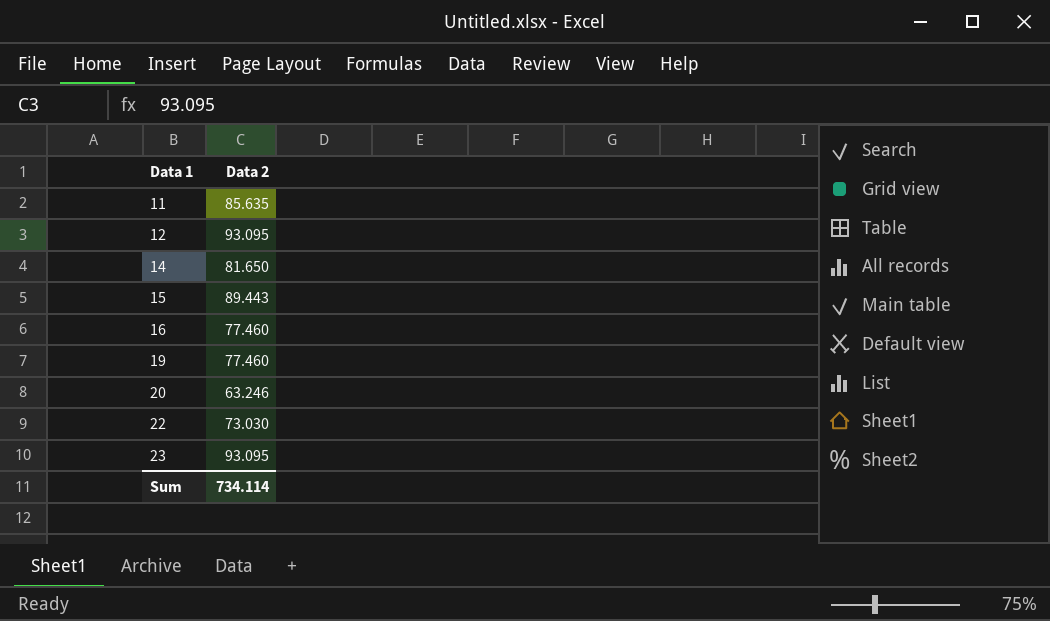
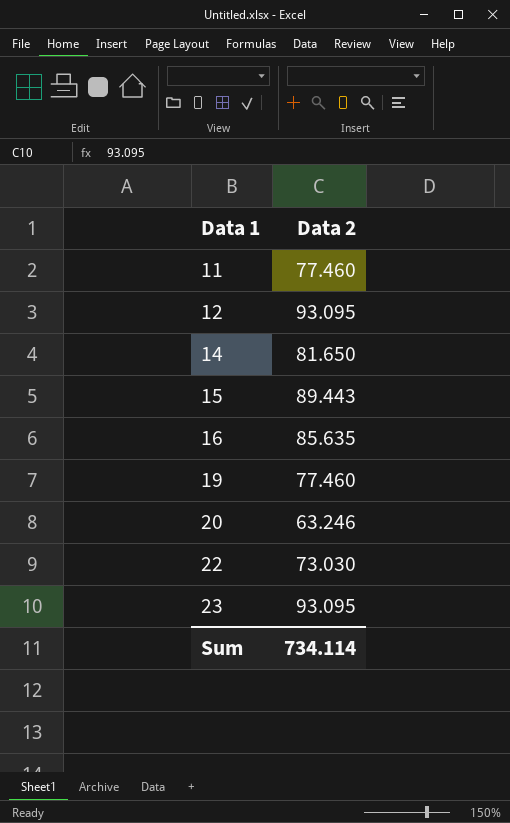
11 | Data 2: 85.635 -> 77.460
16 | Data 2: 77.460 -> 85.635

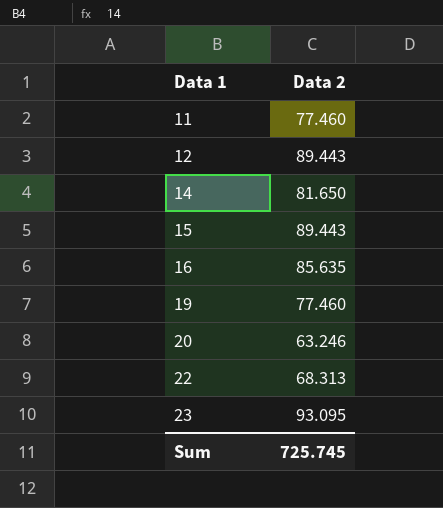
12 | Data 2: 93.095 -> 89.443
22 | Data 2: 73.030 -> 68.313
Sum | Data 2: 734.114 -> 725.745

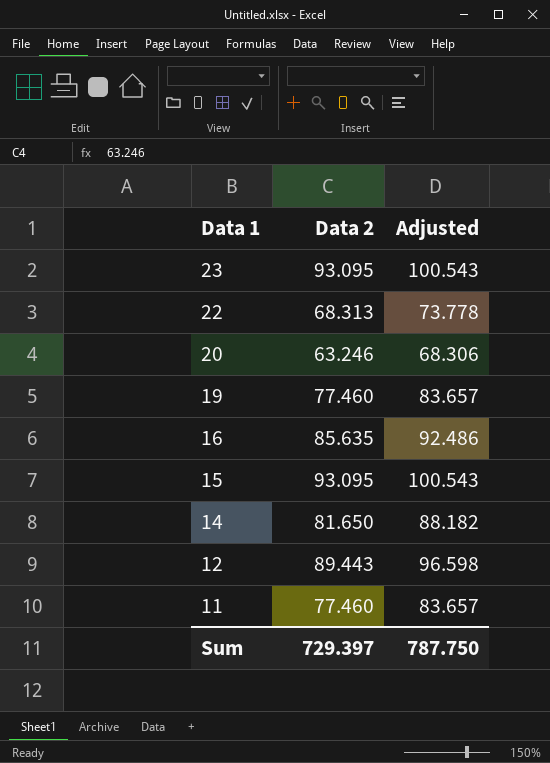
row order: Data 1 ascending -> Data 1 descending
column Adjusted | formula: none -> [Data 2] * 1.08
15 | Data 2: 89.443 -> 93.095
Sum | Data 2: 725.745 -> 729.397

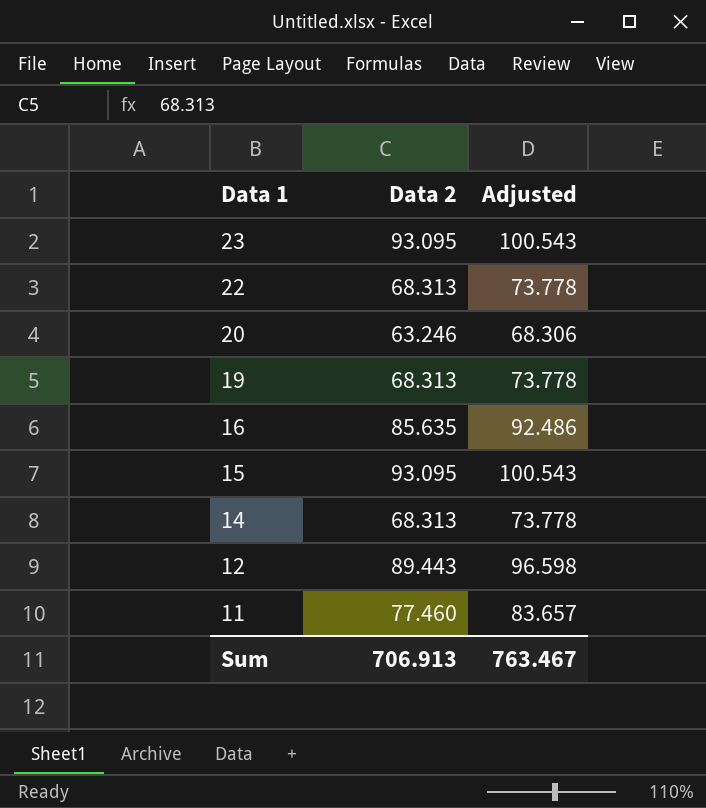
19 | Data 2: 77.460 -> 68.313
19 | Adjusted: 83.657 -> 73.778
14 | Data 2: 81.650 -> 68.313
14 | Adjusted: 88.182 -> 73.778
Sum | Data 2: 729.397 -> 706.913
Sum | Adjusted: 787.750 -> 763.467

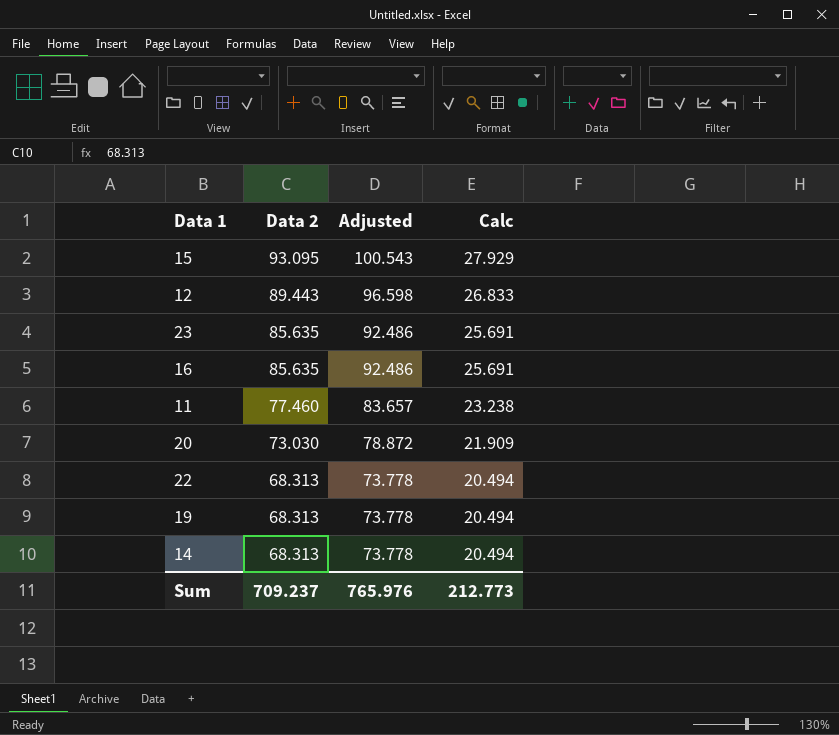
row order: Data 1 descending -> Data 2 descending
column Calc | formula: none -> [Data 2] * 0.3
23 | Data 2: 93.095 -> 85.635
23 | Adjusted: 100.543 -> 92.486
20 | Data 2: 63.246 -> 73.030
20 | Adjusted: 68.306 -> 78.872
Sum | Data 2: 706.913 -> 709.237
Sum | Adjusted: 763.467 -> 765.976

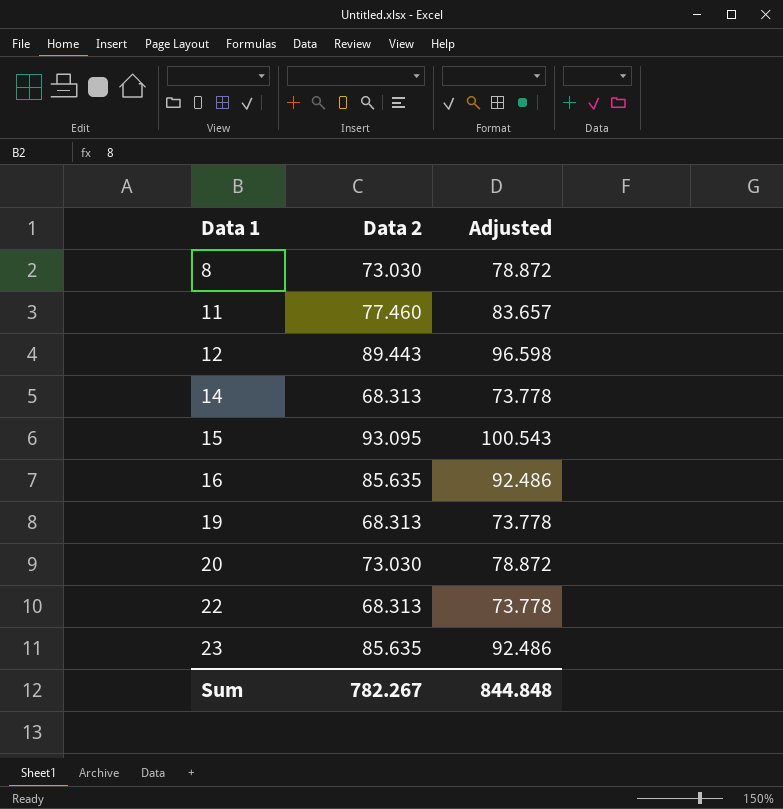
row order: Data 2 descending -> Data 1 ascending
column Calc | formula: [Data 2] * 0.3 -> none
row 8: none -> 73.030 | 78.872
Sum | Data 2: 709.237 -> 782.267
Sum | Adjusted: 765.976 -> 844.848

